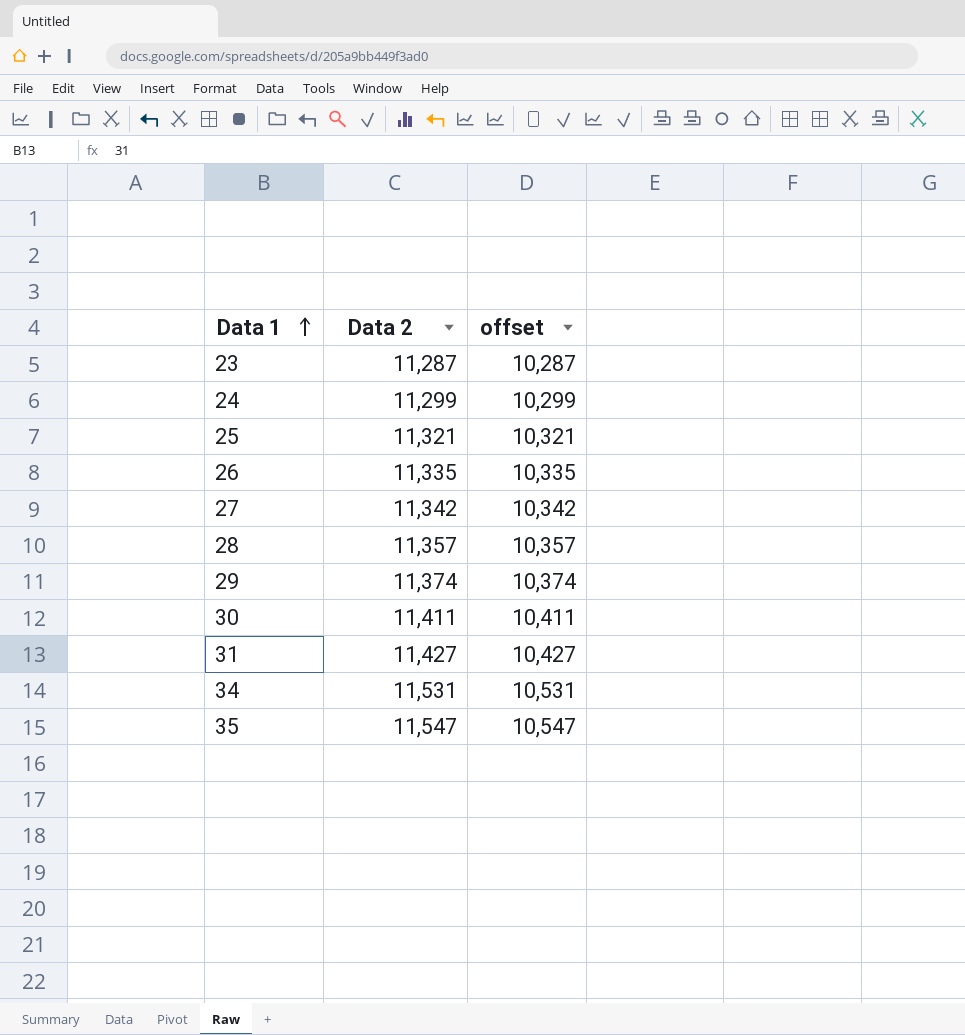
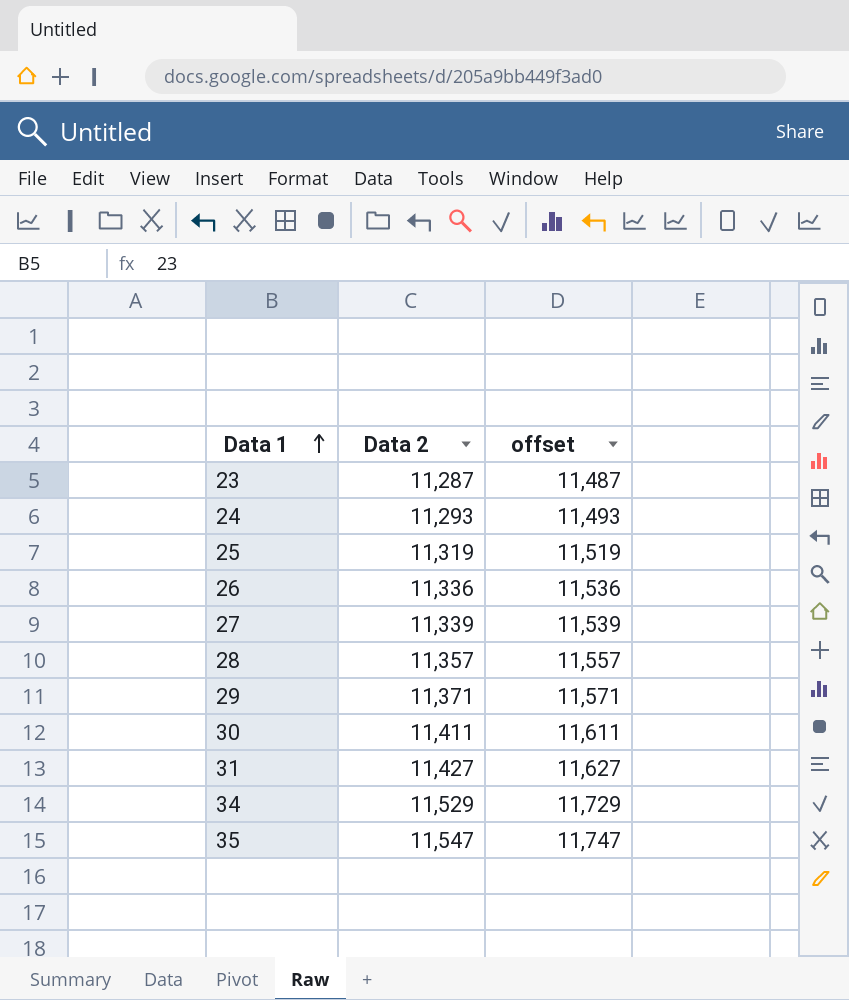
column offset | formula: [Data 2] - 1000 -> [Data 2] + 200
24 | Data 2: 11,299 -> 11,293
25 | Data 2: 11,321 -> 11,319
26 | Data 2: 11,335 -> 11,336
27 | Data 2: 11,342 -> 11,339
29 | Data 2: 11,374 -> 11,371
34 | Data 2: 11,531 -> 11,529

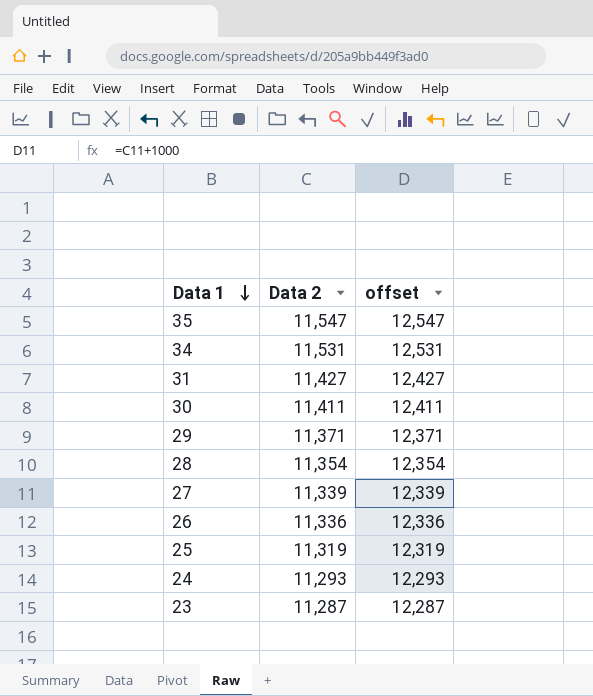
row order: Data 1 ascending -> Data 1 descending
column offset | formula: [Data 2] + 200 -> [Data 2] + 1000
34 | Data 2: 11,529 -> 11,531
28 | Data 2: 11,357 -> 11,354

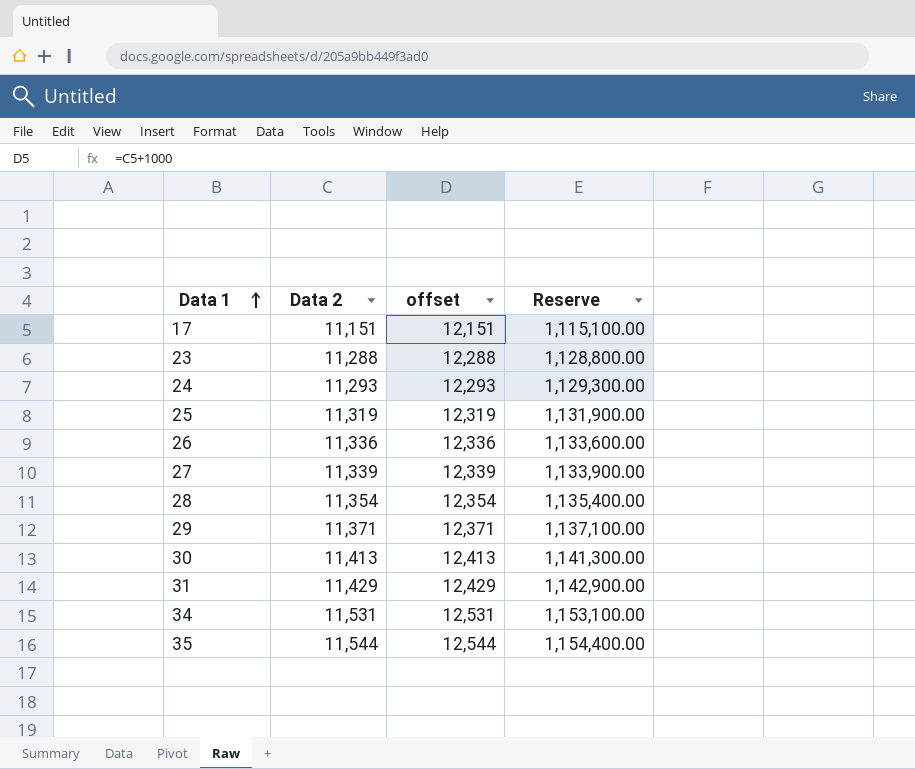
row order: Data 1 descending -> Data 1 ascending
column Reserve | formula: none -> [Data 2] * 100
row 17: none -> 11,151 | 12,151 | 1,115,100.00
23 | Data 2: 11,287 -> 11,288
23 | offset: 12,287 -> 12,288
30 | Data 2: 11,411 -> 11,413
30 | offset: 12,411 -> 12,413
31 | Data 2: 11,427 -> 11,429
31 | offset: 12,427 -> 12,429
35 | Data 2: 11,547 -> 11,544
35 | offset: 12,547 -> 12,544

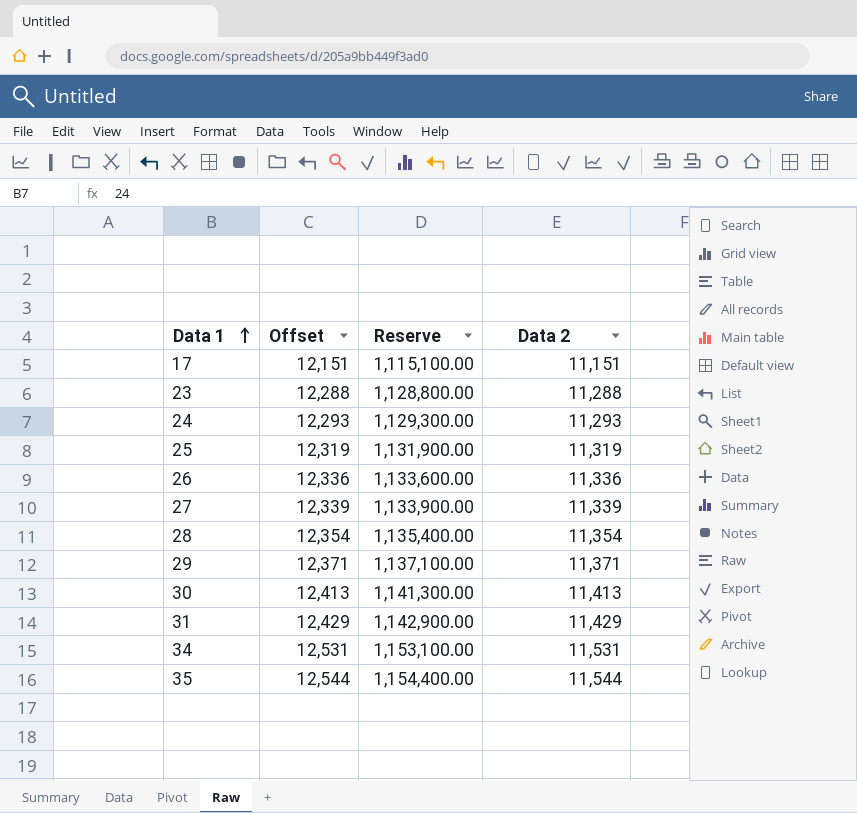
column name: offset -> Offset
column Data 2 | position: 2 -> 4

